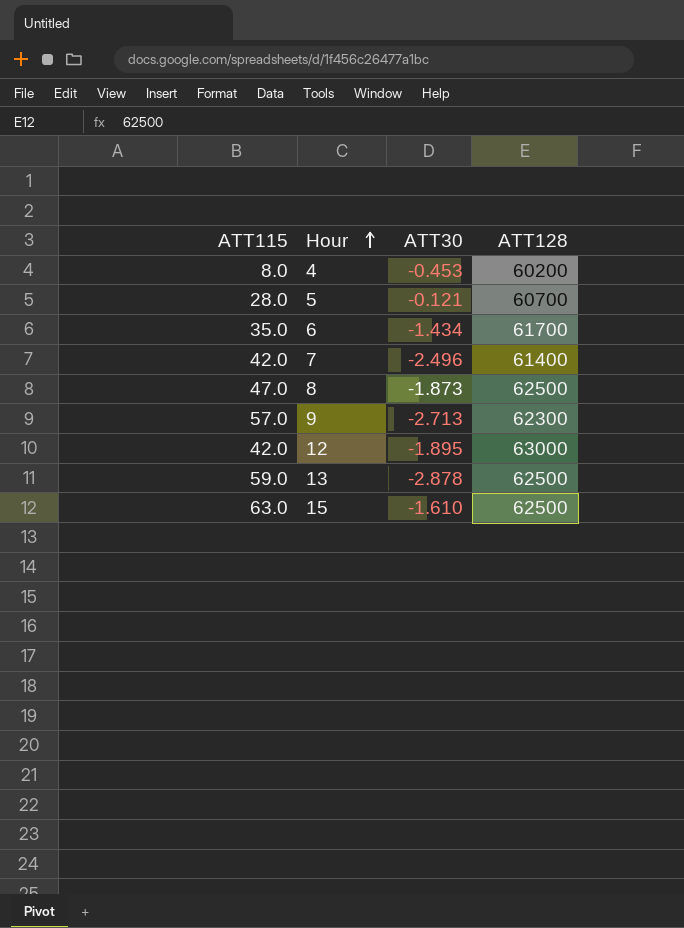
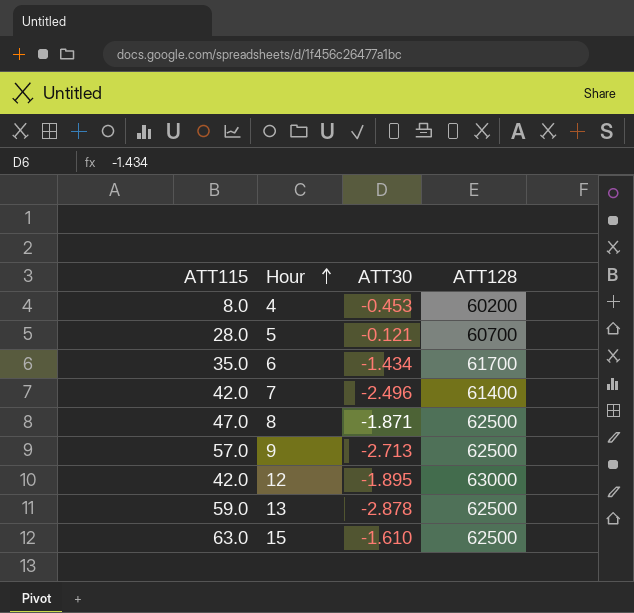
8 | ATT30: -1.873 -> -1.871
9 | ATT128: 62300 -> 62500

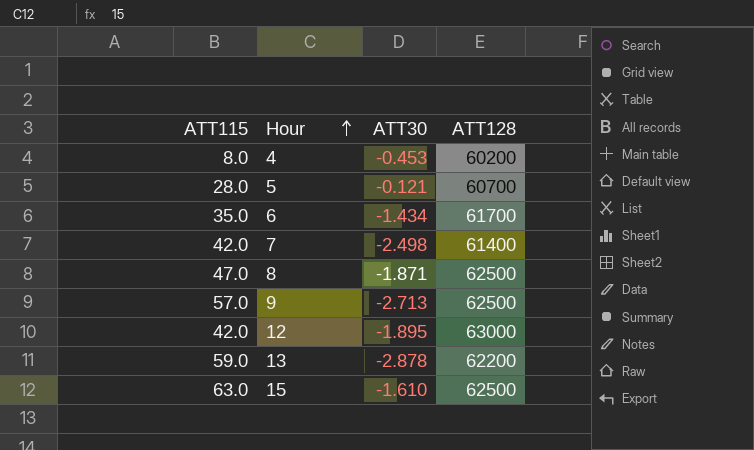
7 | ATT30: -2.496 -> -2.498
13 | ATT128: 62500 -> 62200

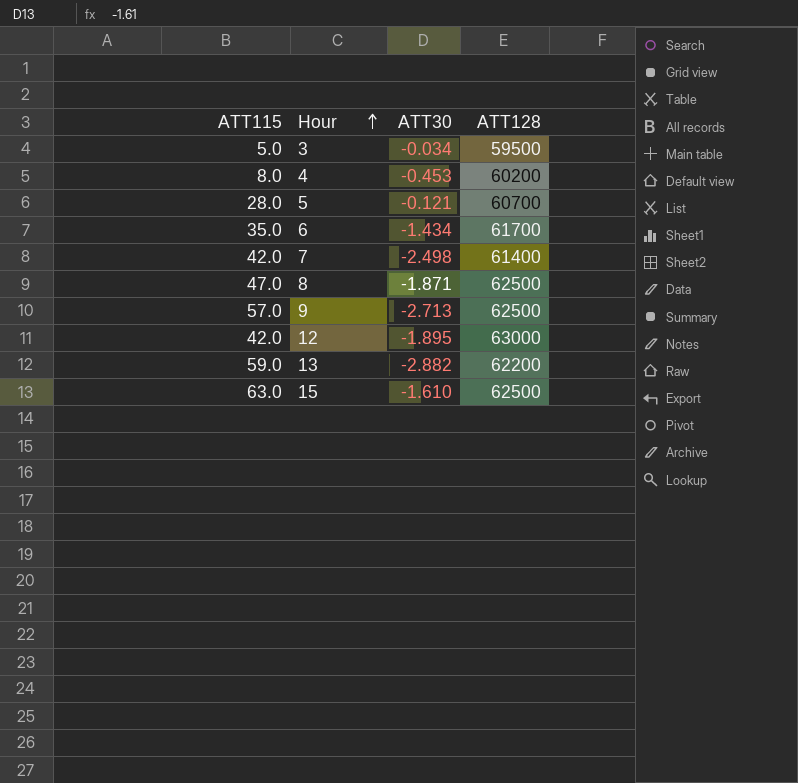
row 3: none -> 5.0 | -0.034 | 59500
13 | ATT30: -2.878 -> -2.882

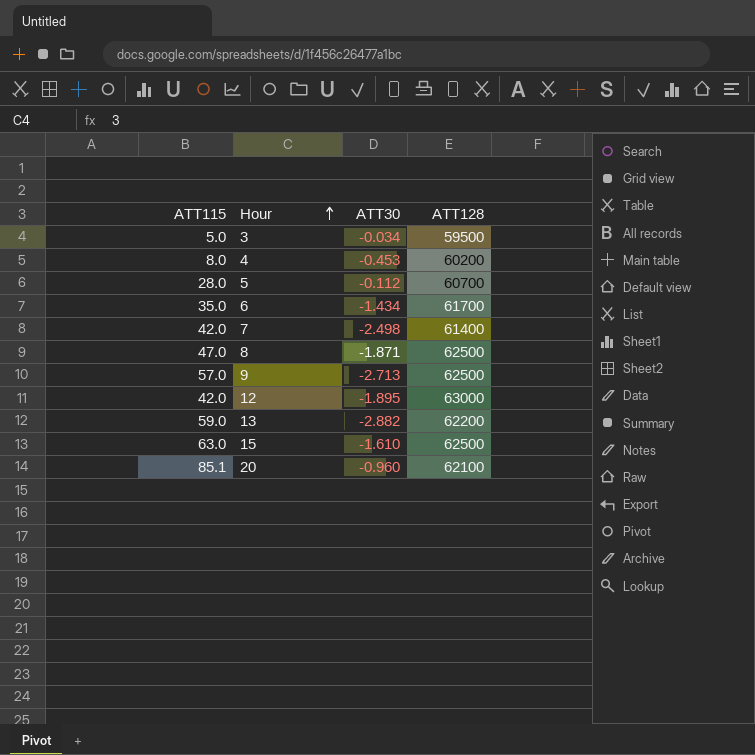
5 | ATT30: -0.121 -> -0.112
row 20: none -> 85.1 | -0.960 | 62100

